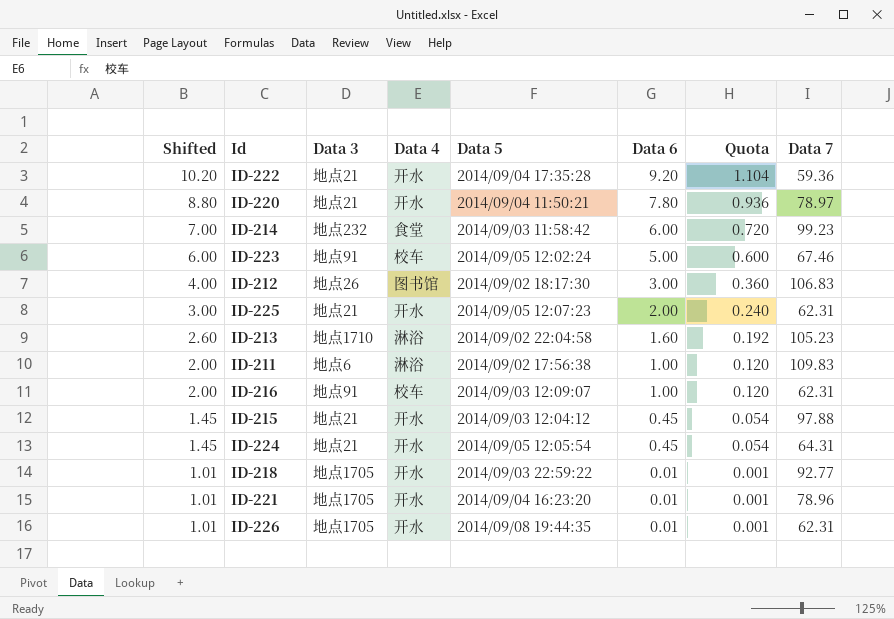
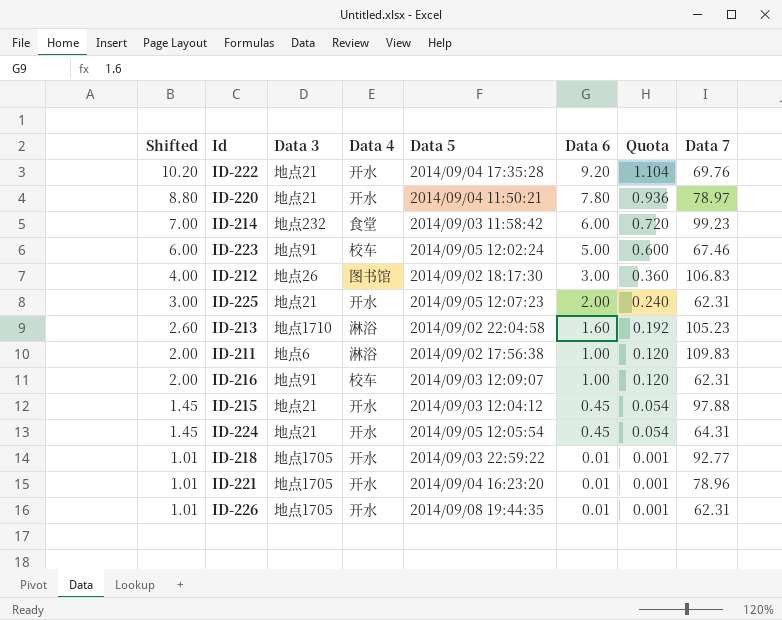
ID-222 | Data 7: 59.36 -> 69.76

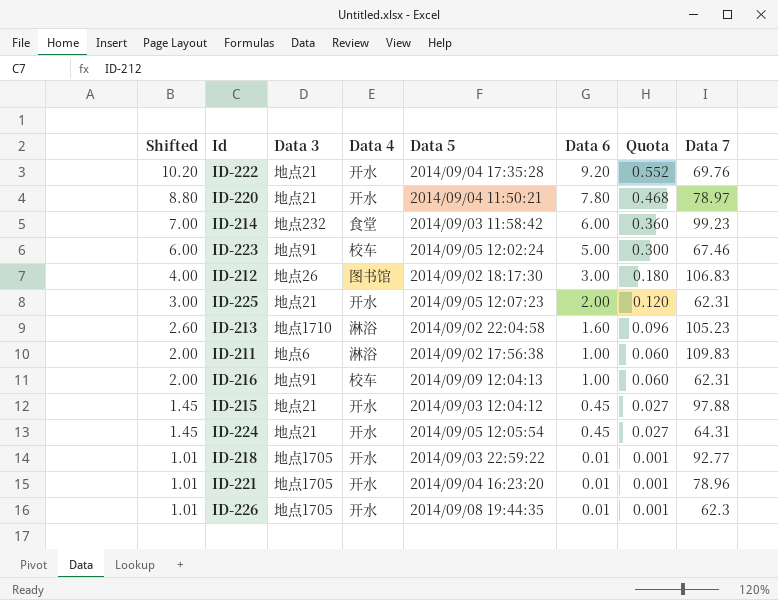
column Quota | formula: [Data 6] * 0.12 -> [Data 6] * 0.06
ID-216 | Data 5: 2014/09/03 12:09:07 -> 2014/09/09 12:04:13
ID-226 | Data 7: 62.31 -> 62.3

